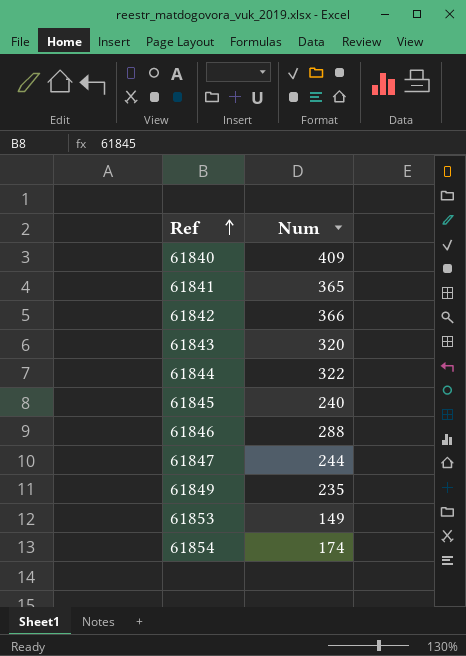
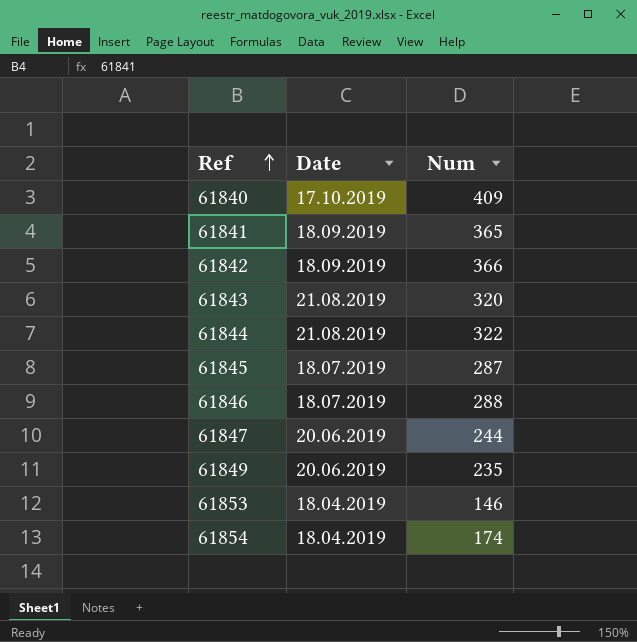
column Date | position: none -> 2
61845 | Num: 240 -> 287
61853 | Num: 149 -> 146

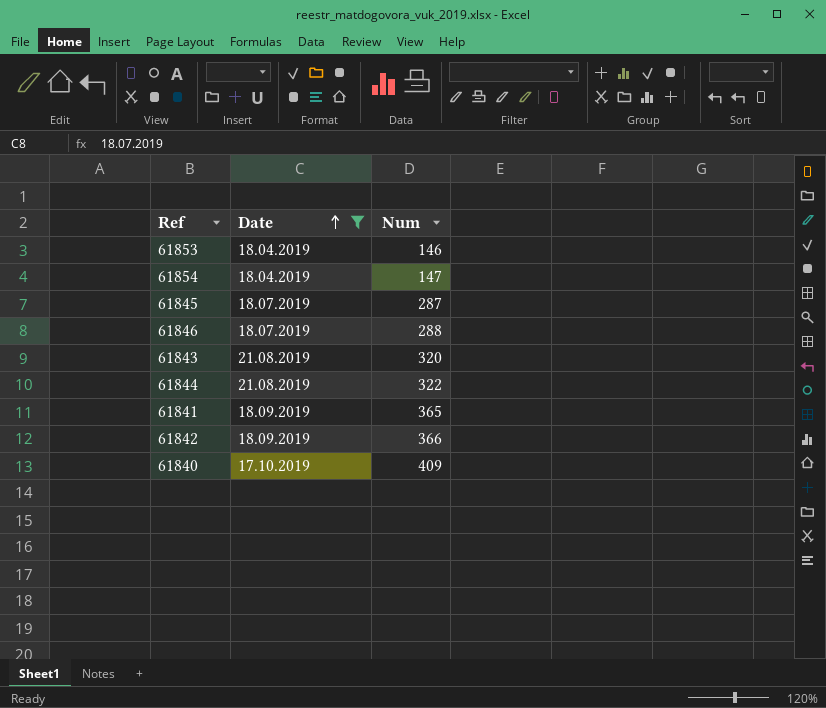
filter: none -> Date != 20.06.2019
row order: Ref ascending -> Date ascending
61854 | Num: 174 -> 147

